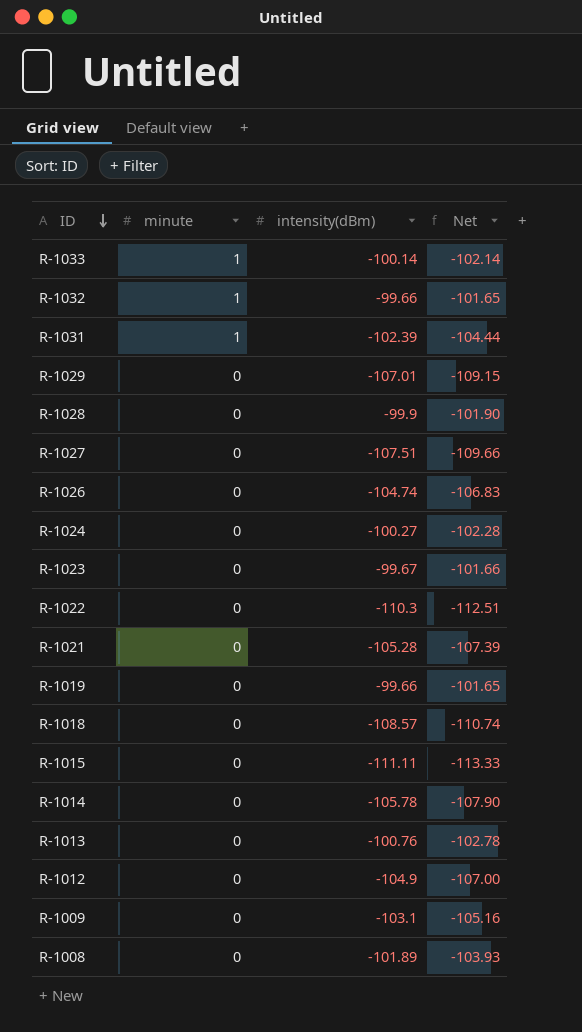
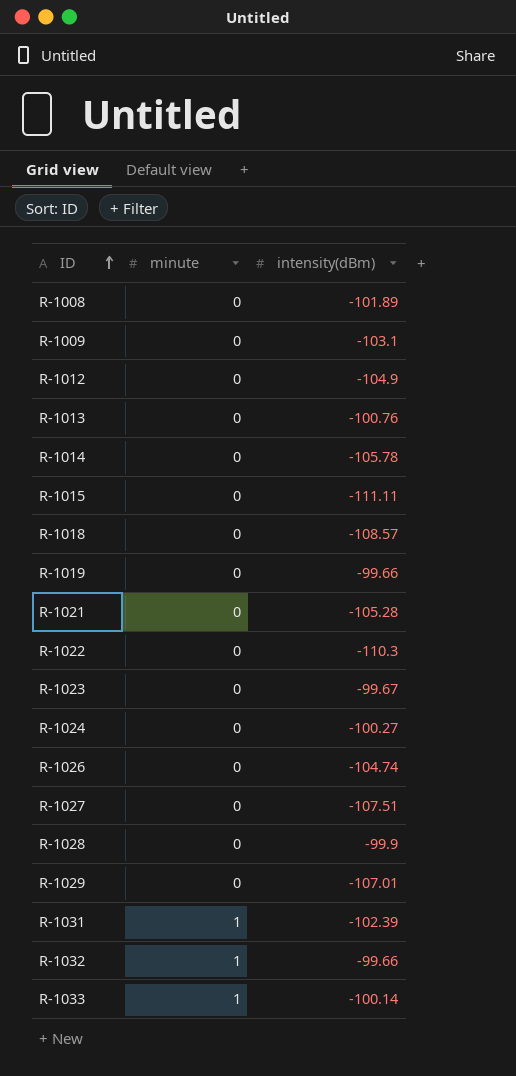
row order: ID descending -> ID ascending
column Net | formula: [intensity(dBm)] * 1.02 -> none

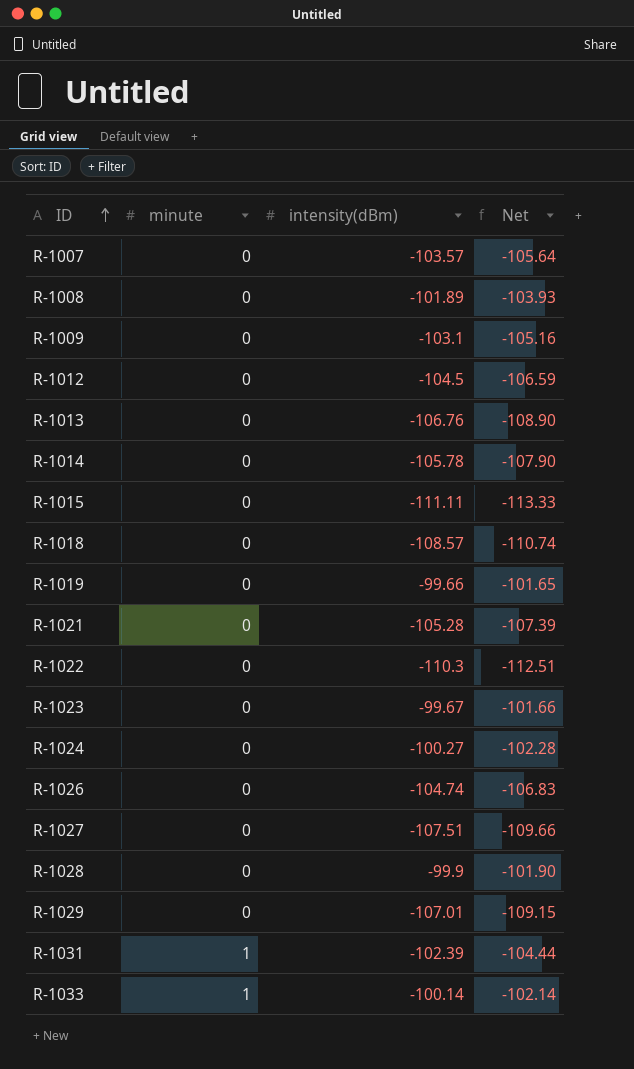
column Net | formula: none -> [intensity(dBm)] * 1.02
row R-1032: 1 | -99.66 -> none
row R-1007: none -> 0 | -103.57 | -105.64
R-1012 | intensity(dBm): -104.9 -> -104.5
R-1013 | intensity(dBm): -100.76 -> -106.76

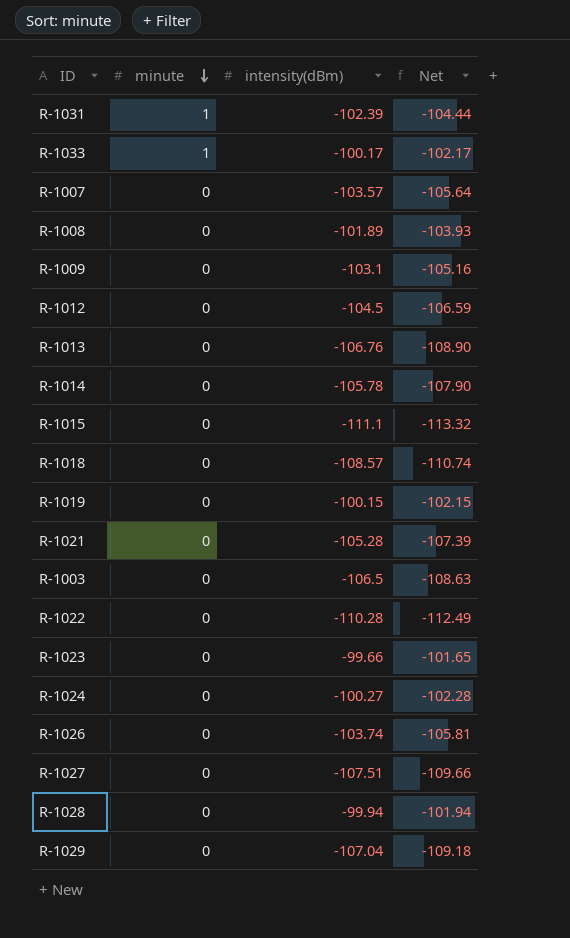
row order: ID ascending -> minute descending
R-1033 | intensity(dBm): -100.14 -> -100.17
R-1033 | Net: -102.14 -> -102.17
R-1015 | intensity(dBm): -111.11 -> -111.1
R-1015 | Net: -113.33 -> -113.32
R-1019 | intensity(dBm): -99.66 -> -100.15
R-1019 | Net: -101.65 -> -102.15
row R-1003: none -> 0 | -106.5 | -108.63
R-1022 | intensity(dBm): -110.3 -> -110.28
R-1022 | Net: -112.51 -> -112.49
R-1023 | intensity(dBm): -99.67 -> -99.66
R-1023 | Net: -101.66 -> -101.65
R-1026 | intensity(dBm): -104.74 -> -103.74
R-1026 | Net: -106.83 -> -105.81
R-1028 | intensity(dBm): -99.9 -> -99.94
R-1028 | Net: -101.90 -> -101.94
R-1029 | intensity(dBm): -107.01 -> -107.04
R-1029 | Net: -109.15 -> -109.18

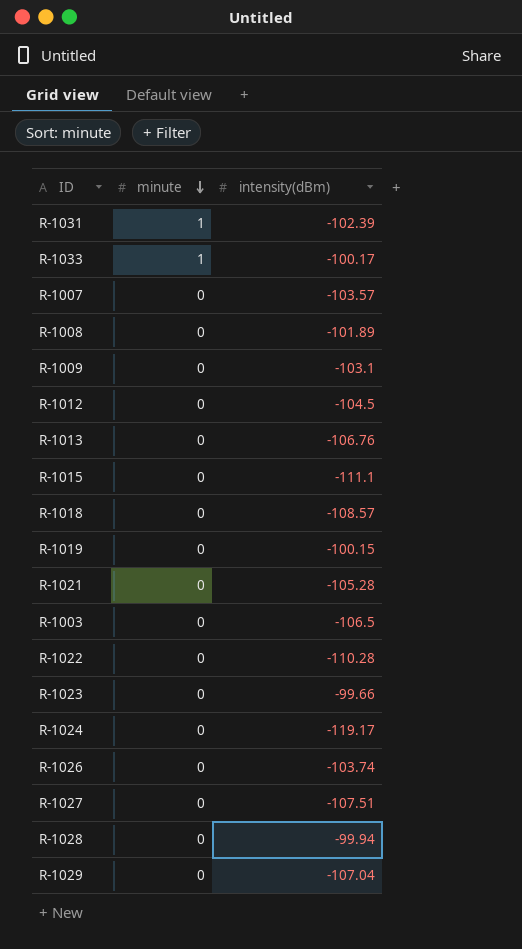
column Net | formula: [intensity(dBm)] * 1.02 -> none
row R-1014: 0 | -105.78 | -107.90 -> none
R-1024 | intensity(dBm): -100.27 -> -119.17

